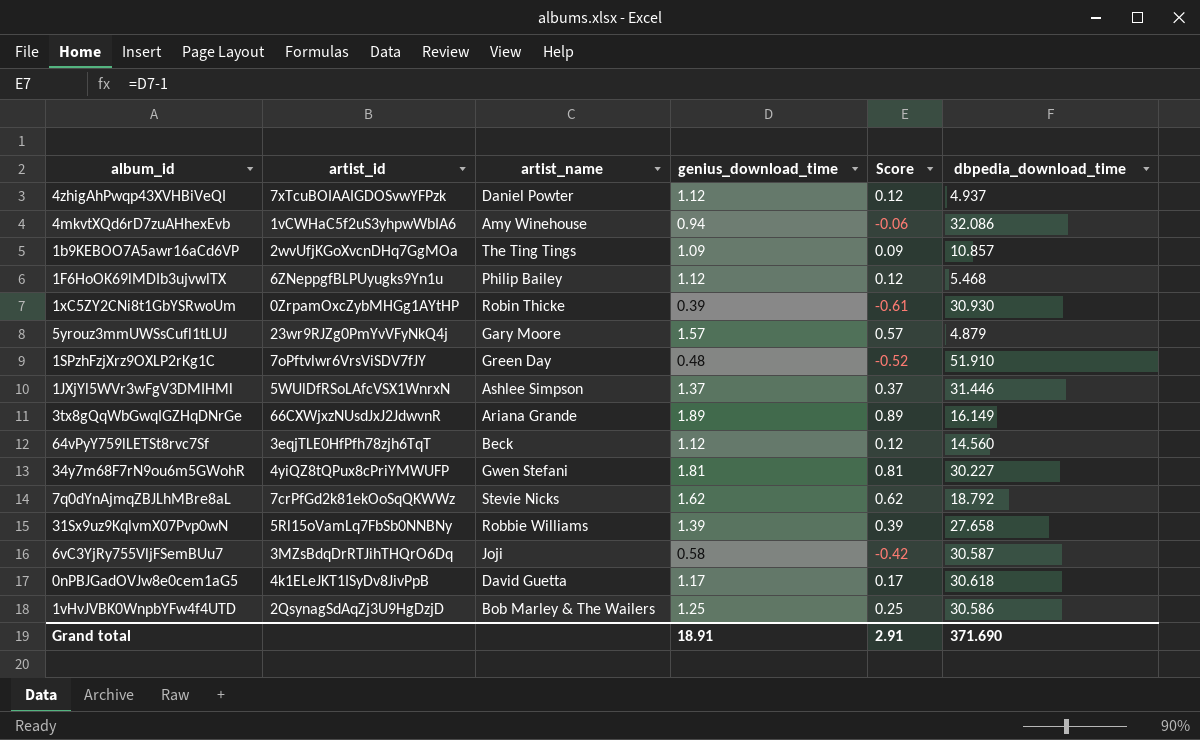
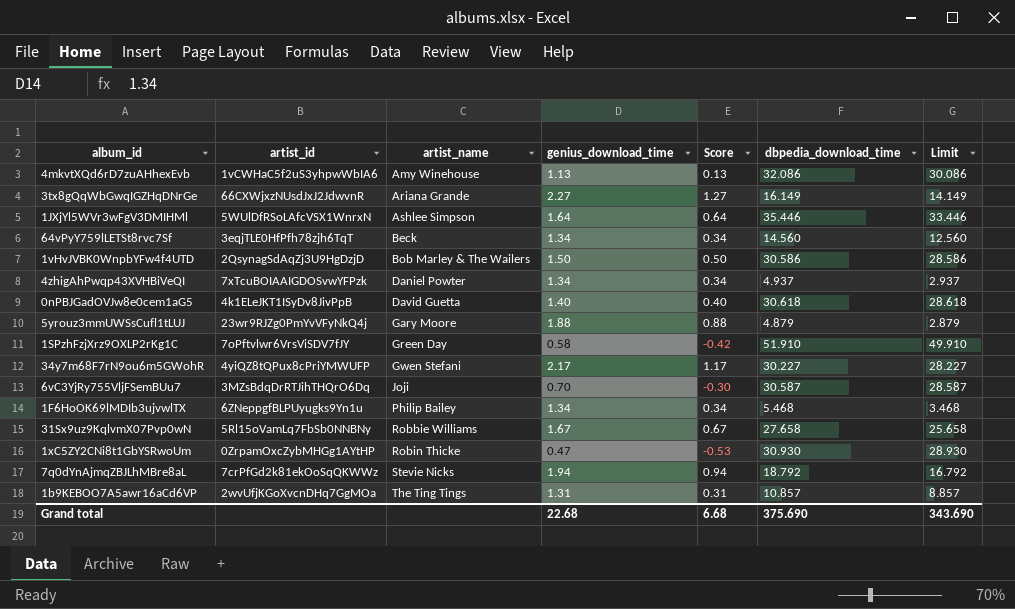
row order: none -> artist_name ascending
column Limit | formula: none -> [dbpedia_download_time] - 2
4mkvtXQd6rD7zuAHhexEvb | genius_download_time: 0.94 -> 1.13
4mkvtXQd6rD7zuAHhexEvb | Score: -0.06 -> 0.13
3tx8gQqWbGwqIGZHqDNrGe | genius_download_time: 1.89 -> 2.27
3tx8gQqWbGwqIGZHqDNrGe | Score: 0.89 -> 1.27
1JXjYl5WVr3wFgV3DMIHMl | genius_download_time: 1.37 -> 1.64
1JXjYl5WVr3wFgV3DMIHMl | Score: 0.37 -> 0.64
1JXjYl5WVr3wFgV3DMIHMl | dbpedia_download_time: 31.446 -> 35.446
64vPyY759lLETSt8rvc7Sf | genius_download_time: 1.12 -> 1.34
64vPyY759lLETSt8rvc7Sf | Score: 0.12 -> 0.34
1vHvJVBK0WnpbYFw4f4UTD | genius_download_time: 1.25 -> 1.50
1vHvJVBK0WnpbYFw4f4UTD | Score: 0.25 -> 0.50
4zhigAhPwqp43XVHBiVeQI | genius_download_time: 1.12 -> 1.34
4zhigAhPwqp43XVHBiVeQI | Score: 0.12 -> 0.34
0nPBJGadOVJw8e0cem1aG5 | genius_download_time: 1.17 -> 1.40
0nPBJGadOVJw8e0cem1aG5 | Score: 0.17 -> 0.40
5yrouz3mmUWSsCufl1tLUJ | genius_download_time: 1.57 -> 1.88
5yrouz3mmUWSsCufl1tLUJ | Score: 0.57 -> 0.88
1SPzhFzjXrz9OXLP2rKg1C | genius_download_time: 0.48 -> 0.58
1SPzhFzjXrz9OXLP2rKg1C | Score: -0.52 -> -0.42
34y7m68F7rN9ou6m5GWohR | genius_download_time: 1.81 -> 2.17
34y7m68F7rN9ou6m5GWohR | Score: 0.81 -> 1.17
6vC3YjRy755VljFSemBUu7 | genius_download_time: 0.58 -> 0.70
6vC3YjRy755VljFSemBUu7 | Score: -0.42 -> -0.30
1F6HoOK69lMDIb3ujvwlTX | genius_download_time: 1.12 -> 1.34
1F6HoOK69lMDIb3ujvwlTX | Score: 0.12 -> 0.34
31Sx9uz9KqlvmX07Pvp0wN | genius_download_time: 1.39 -> 1.67
31Sx9uz9KqlvmX07Pvp0wN | Score: 0.39 -> 0.67
1xC5ZY2CNi8t1GbYSRwoUm | genius_download_time: 0.39 -> 0.47
1xC5ZY2CNi8t1GbYSRwoUm | Score: -0.61 -> -0.53
7q0dYnAjmqZBJLhMBre8aL | genius_download_time: 1.62 -> 1.94
7q0dYnAjmqZBJLhMBre8aL | Score: 0.62 -> 0.94
1b9KEBOO7A5awr16aCd6VP | genius_download_time: 1.09 -> 1.31
1b9KEBOO7A5awr16aCd6VP | Score: 0.09 -> 0.31
Grand total | genius_download_time: 18.91 -> 22.68
Grand total | Score: 2.91 -> 6.68
Grand total | dbpedia_download_time: 371.690 -> 375.690

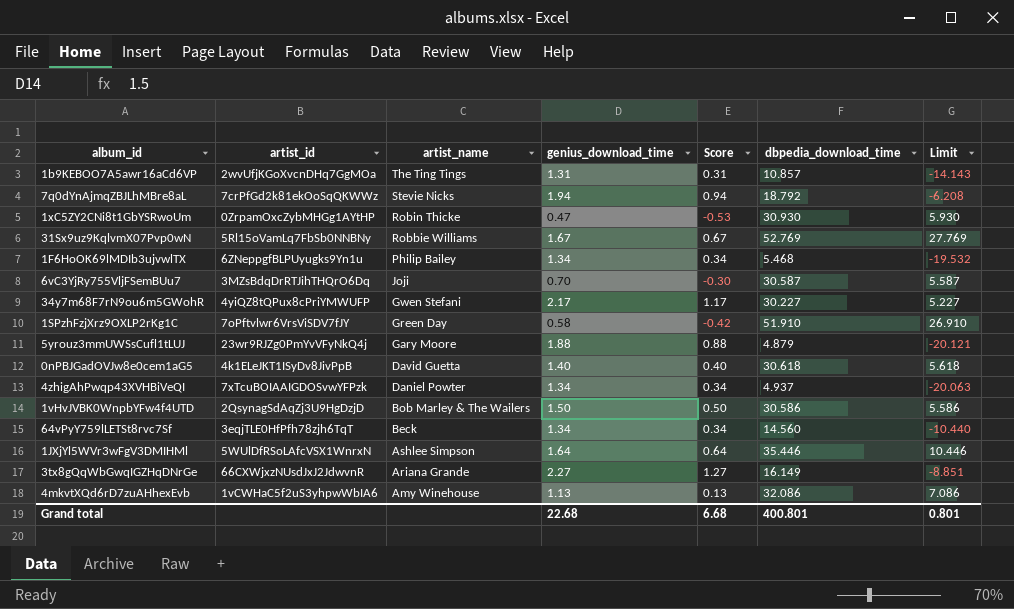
row order: artist_name ascending -> artist_name descending
column Limit | formula: [dbpedia_download_time] - 2 -> [dbpedia_download_time] - 25
31Sx9uz9KqlvmX07Pvp0wN | dbpedia_download_time: 27.658 -> 52.769
Grand total | dbpedia_download_time: 375.690 -> 400.801
Grand total | Limit: 343.690 -> 0.801

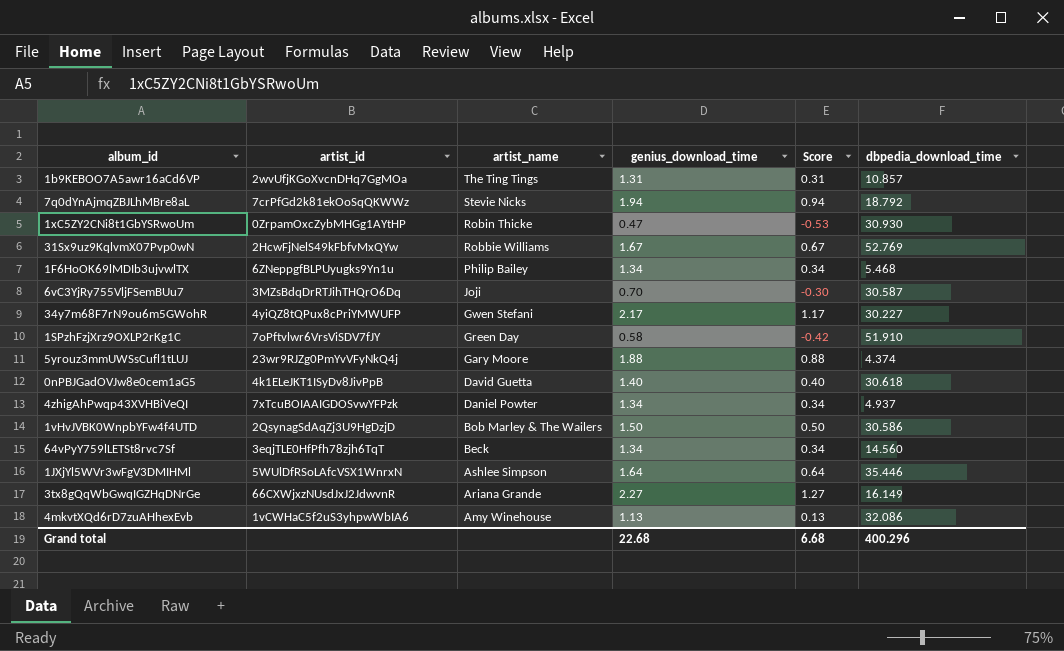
column Limit | formula: [dbpedia_download_time] - 25 -> none
31Sx9uz9KqlvmX07Pvp0wN | artist_id: 5Rl15oVamLq7FbSb0NNBNy -> 2HcwFjNelS49kFbfvMxQYw
5yrouz3mmUWSsCufl1tLUJ | dbpedia_download_time: 4.879 -> 4.374
Grand total | dbpedia_download_time: 400.801 -> 400.296

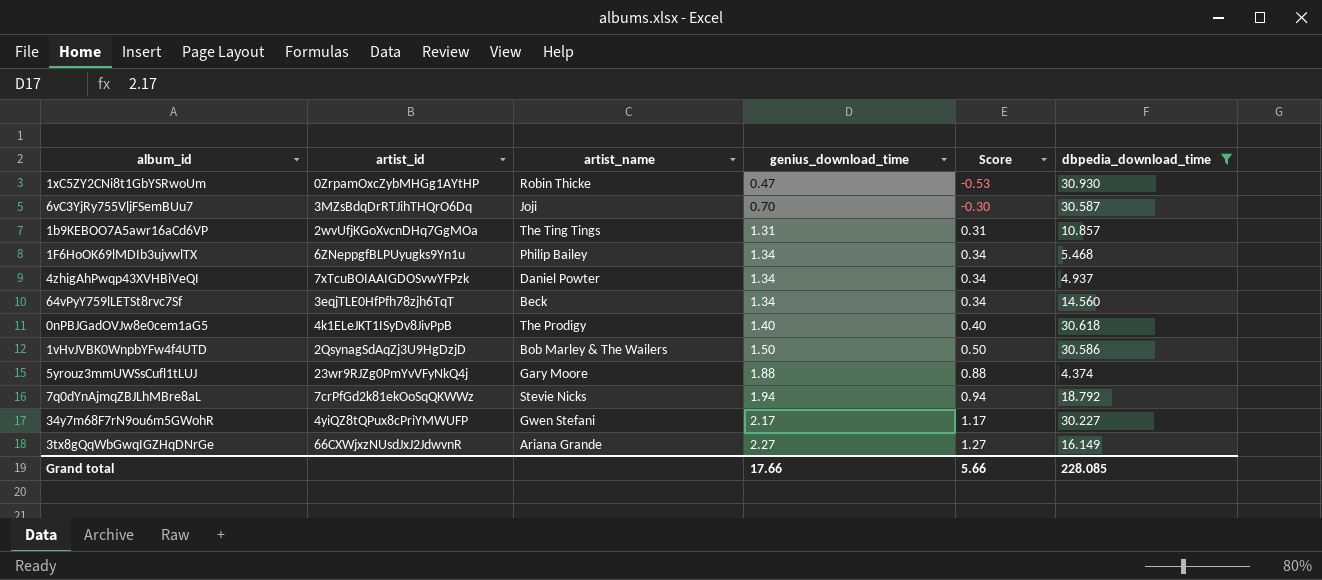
filter: none -> dbpedia_download_time <= 30.930
row order: artist_name descending -> genius_download_time ascending
0nPBJGadOVJw8e0cem1aG5 | artist_name: David Guetta -> The Prodigy
Grand total | genius_download_time: 22.68 -> 17.66
Grand total | Score: 6.68 -> 5.66
Grand total | dbpedia_download_time: 400.296 -> 228.085

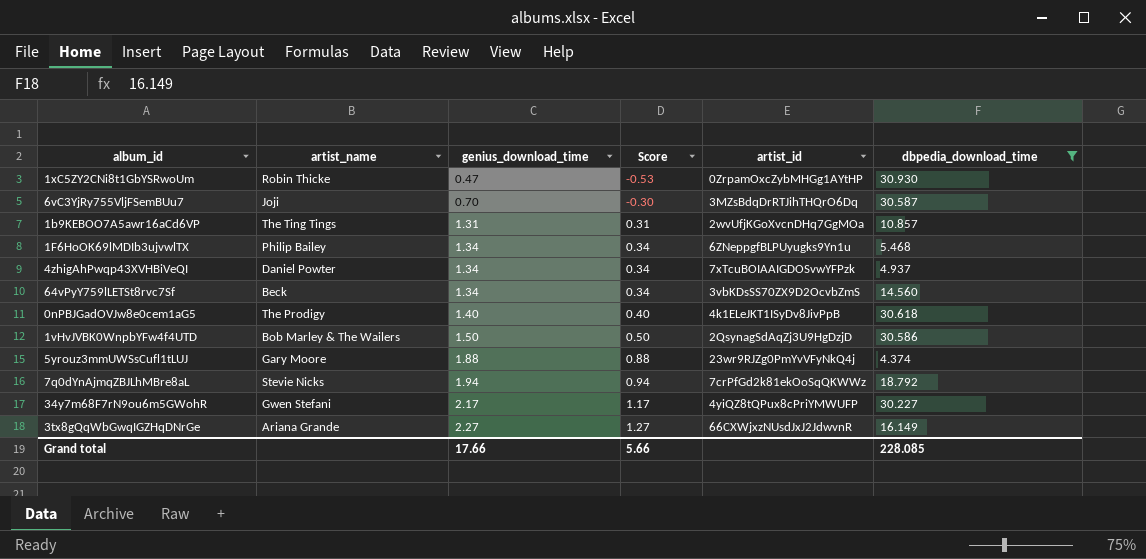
column artist_id | position: 2 -> 5
64vPyY759lLETSt8rvc7Sf | artist_id: 3eqjTLE0HfPfh78zjh6TqT -> 3vbKDsSS70ZX9D2OcvbZmS

